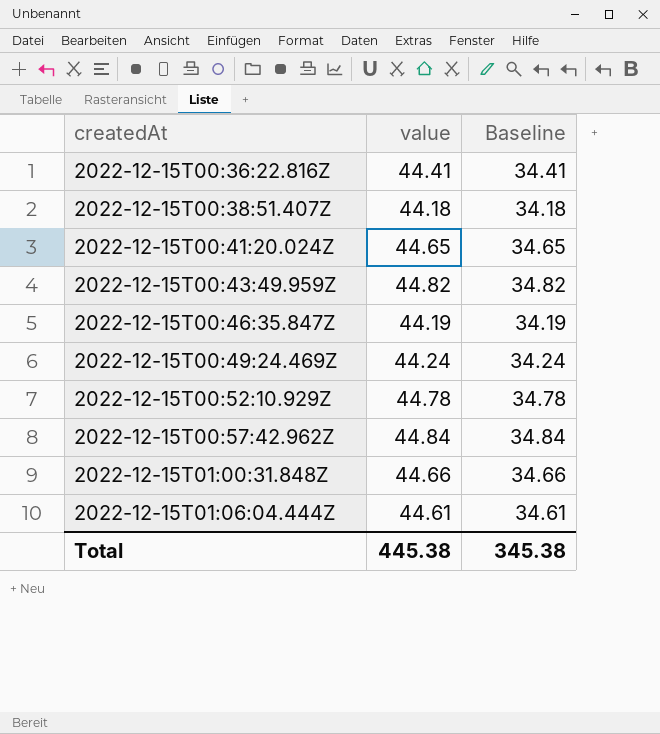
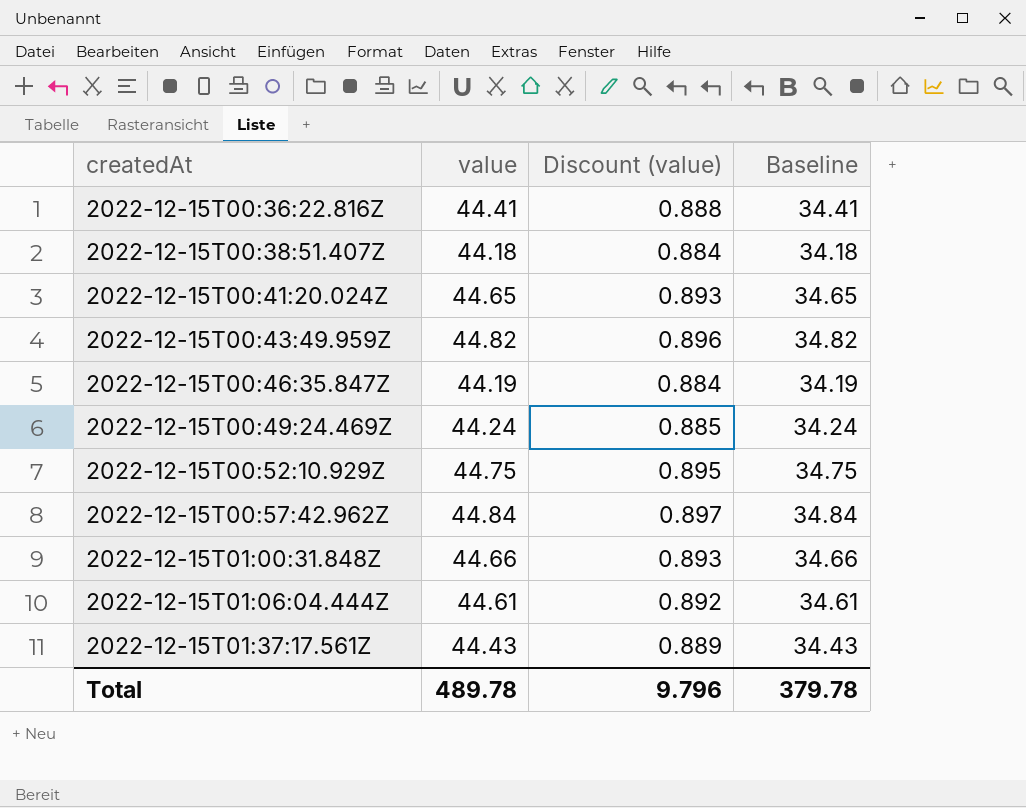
column Discount (value) | formula: none -> [value] * 0.02
2022-12-15T00:52:10.929Z | value: 44.78 -> 44.75
2022-12-15T00:52:10.929Z | Baseline: 34.78 -> 34.75
row 2022-12-15T01:37:17.561Z: none -> 44.43 | 0.889 | 34.43
Total | value: 445.38 -> 489.78
Total | Baseline: 345.38 -> 379.78

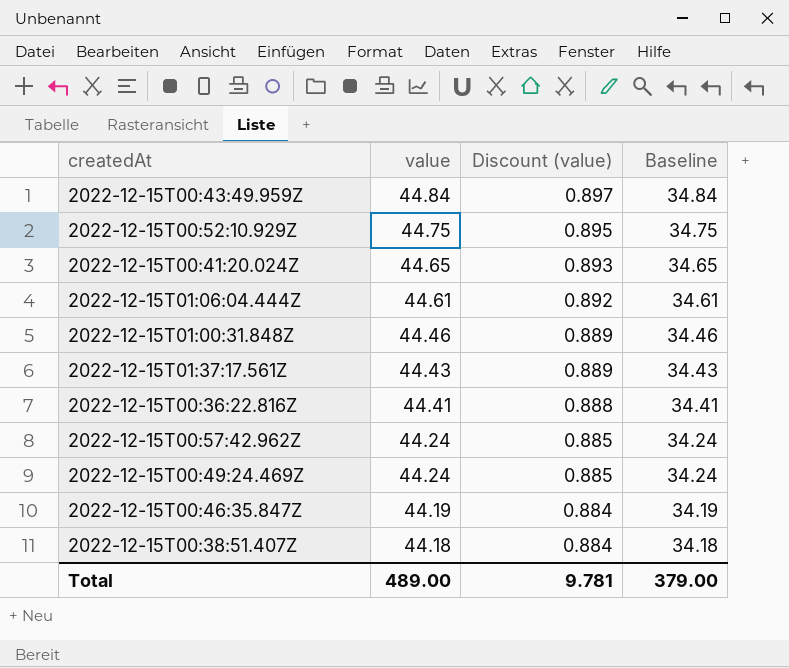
row order: createdAt ascending -> value descending
2022-12-15T00:43:49.959Z | value: 44.82 -> 44.84
2022-12-15T00:43:49.959Z | Discount (value): 0.896 -> 0.897
2022-12-15T00:43:49.959Z | Baseline: 34.82 -> 34.84
2022-12-15T01:00:31.848Z | value: 44.66 -> 44.46
2022-12-15T01:00:31.848Z | Discount (value): 0.893 -> 0.889
2022-12-15T01:00:31.848Z | Baseline: 34.66 -> 34.46
2022-12-15T00:57:42.962Z | value: 44.84 -> 44.24
2022-12-15T00:57:42.962Z | Discount (value): 0.897 -> 0.885
2022-12-15T00:57:42.962Z | Baseline: 34.84 -> 34.24
Total | value: 489.78 -> 489.00
Total | Discount (value): 9.796 -> 9.781
Total | Baseline: 379.78 -> 379.00

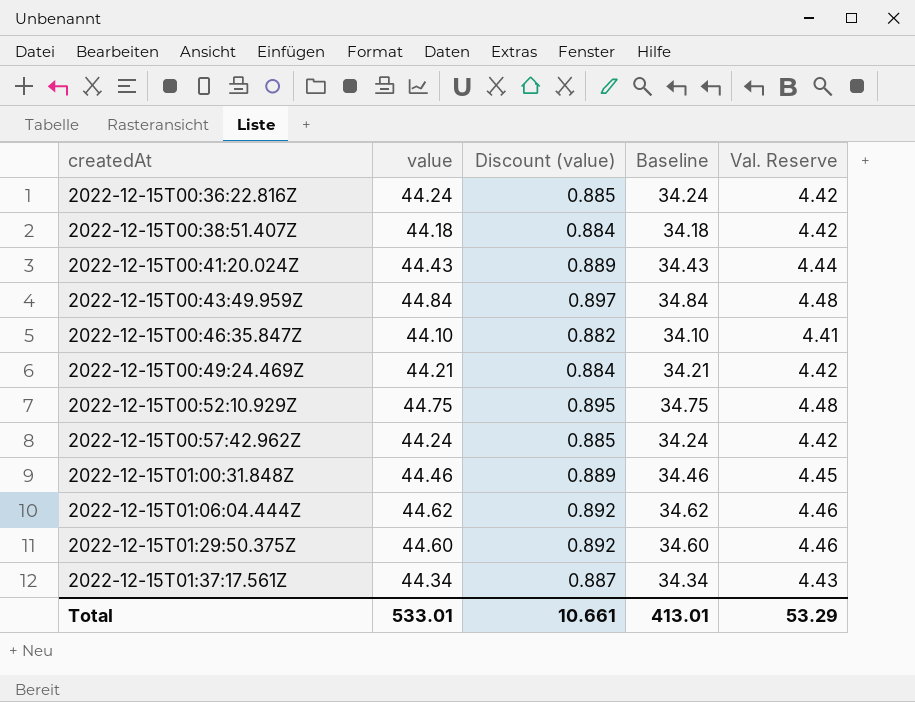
row order: value descending -> createdAt ascending
column Val. Reserve | formula: none -> [value] * 0.1
2022-12-15T00:36:22.816Z | value: 44.41 -> 44.24
2022-12-15T00:36:22.816Z | Discount (value): 0.888 -> 0.885
2022-12-15T00:36:22.816Z | Baseline: 34.41 -> 34.24
2022-12-15T00:41:20.024Z | value: 44.65 -> 44.43
2022-12-15T00:41:20.024Z | Discount (value): 0.893 -> 0.889
2022-12-15T00:41:20.024Z | Baseline: 34.65 -> 34.43
2022-12-15T00:46:35.847Z | value: 44.19 -> 44.10
2022-12-15T00:46:35.847Z | Discount (value): 0.884 -> 0.882
2022-12-15T00:46:35.847Z | Baseline: 34.19 -> 34.10
2022-12-15T00:49:24.469Z | value: 44.24 -> 44.21
2022-12-15T00:49:24.469Z | Discount (value): 0.885 -> 0.884
2022-12-15T00:49:24.469Z | Baseline: 34.24 -> 34.21
2022-12-15T01:06:04.444Z | value: 44.61 -> 44.62
2022-12-15T01:06:04.444Z | Baseline: 34.61 -> 34.62
row 2022-12-15T01:29:50.375Z: none -> 44.60 | 0.892 | 34.60 | 4.46
2022-12-15T01:37:17.561Z | value: 44.43 -> 44.34
2022-12-15T01:37:17.561Z | Discount (value): 0.889 -> 0.887
2022-12-15T01:37:17.561Z | Baseline: 34.43 -> 34.34
Total | value: 489.00 -> 533.01
Total | Discount (value): 9.781 -> 10.661
Total | Baseline: 379.00 -> 413.01

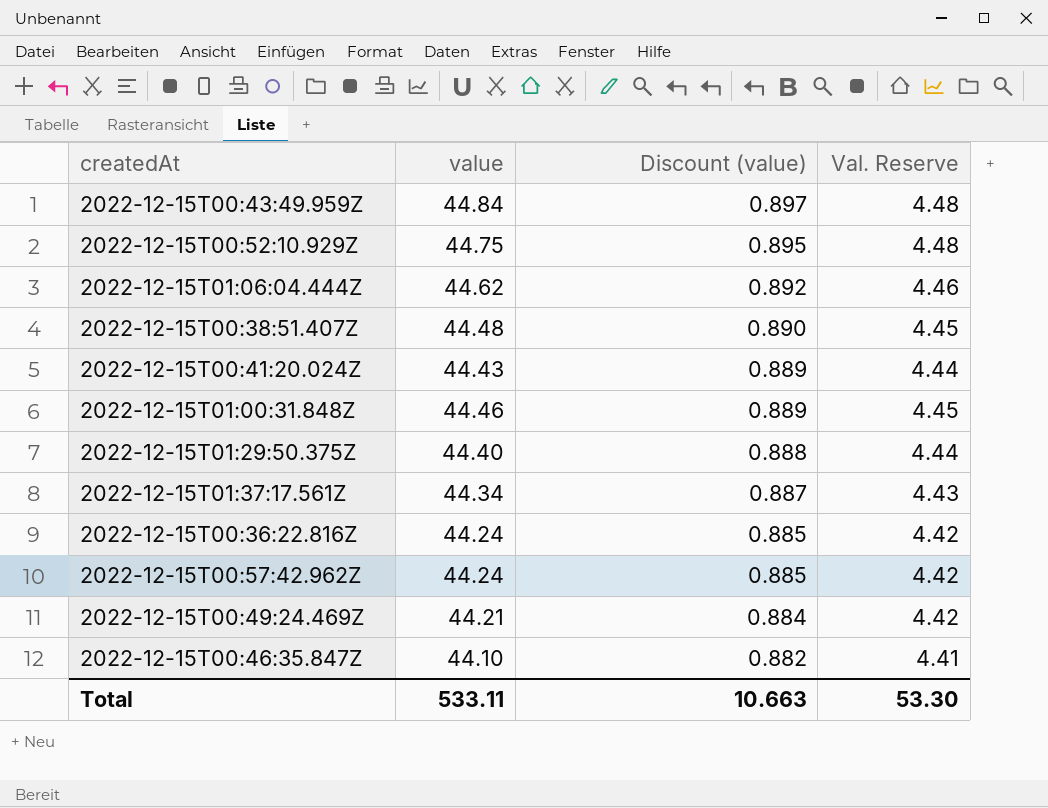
row order: createdAt ascending -> Discount (value) descending
column Baseline | formula: [value] - 10 -> none
2022-12-15T00:38:51.407Z | value: 44.18 -> 44.48
2022-12-15T00:38:51.407Z | Discount (value): 0.884 -> 0.890
2022-12-15T00:38:51.407Z | Val. Reserve: 4.42 -> 4.45
2022-12-15T01:29:50.375Z | value: 44.60 -> 44.40
2022-12-15T01:29:50.375Z | Discount (value): 0.892 -> 0.888
2022-12-15T01:29:50.375Z | Val. Reserve: 4.46 -> 4.44
Total | value: 533.01 -> 533.11
Total | Discount (value): 10.661 -> 10.663
Total | Val. Reserve: 53.29 -> 53.30

